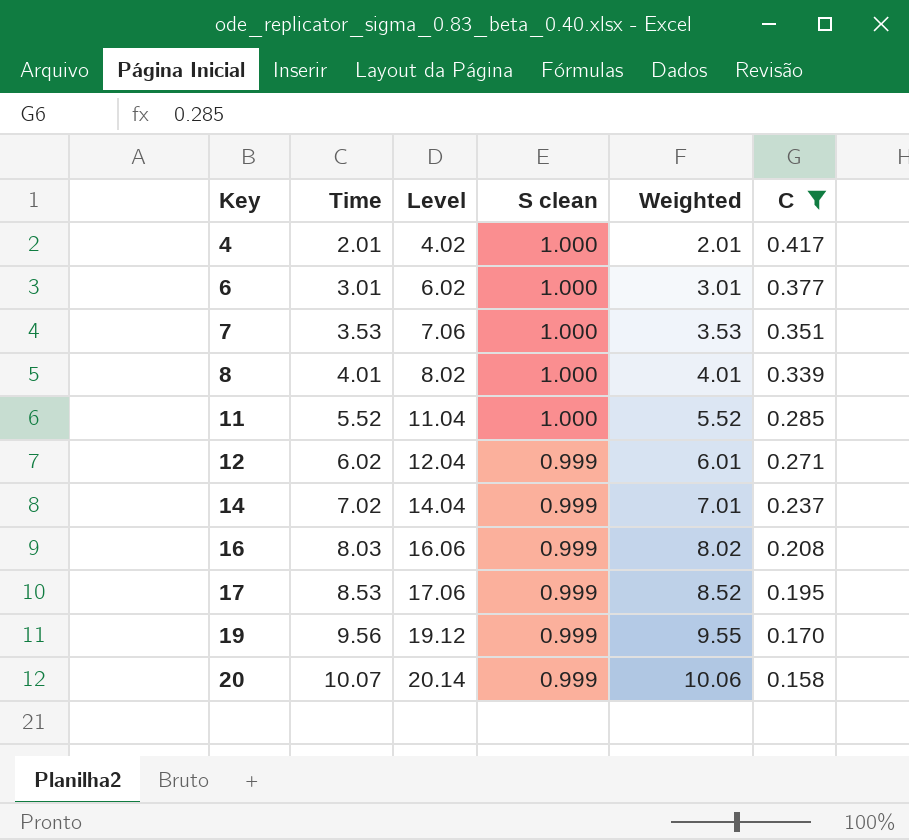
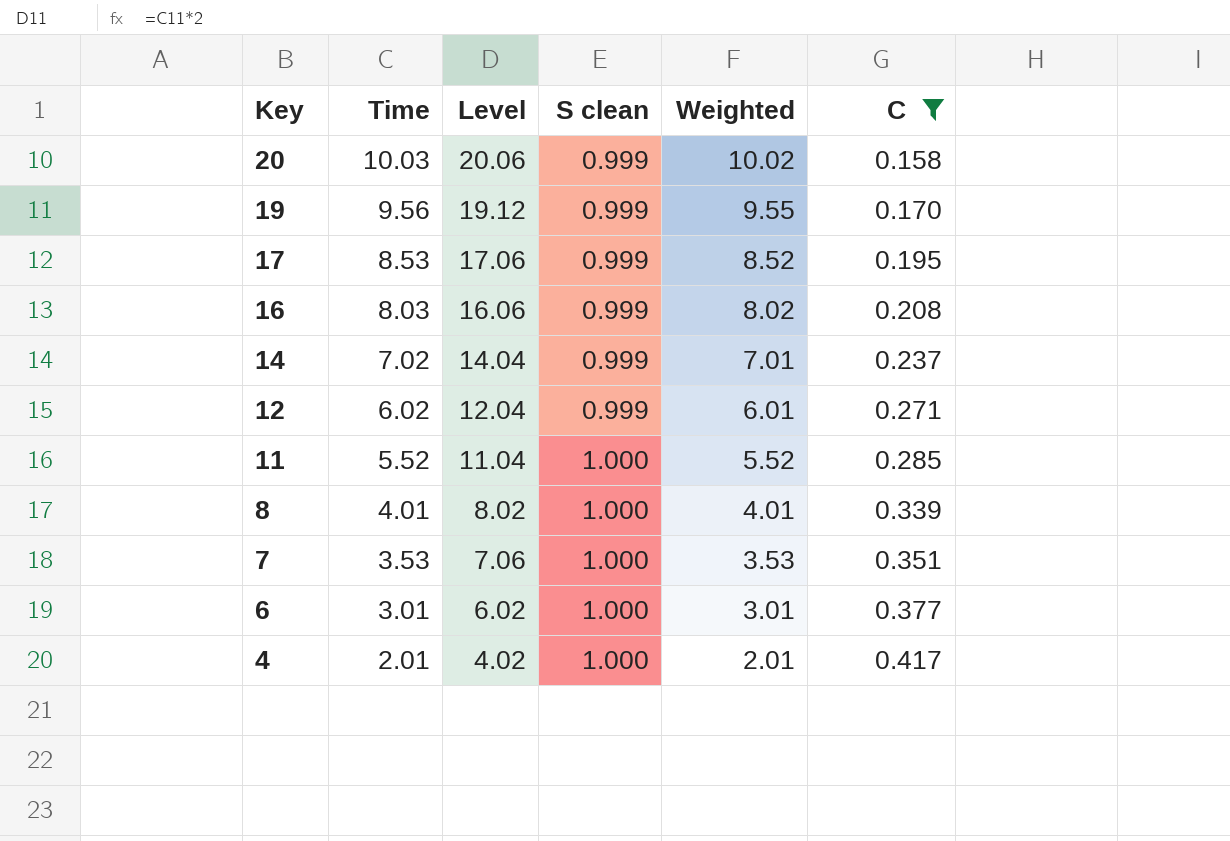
row order: Key ascending -> Key descending
20 | Time: 10.07 -> 10.03
20 | Level: 20.14 -> 20.06
20 | Weighted: 10.06 -> 10.02

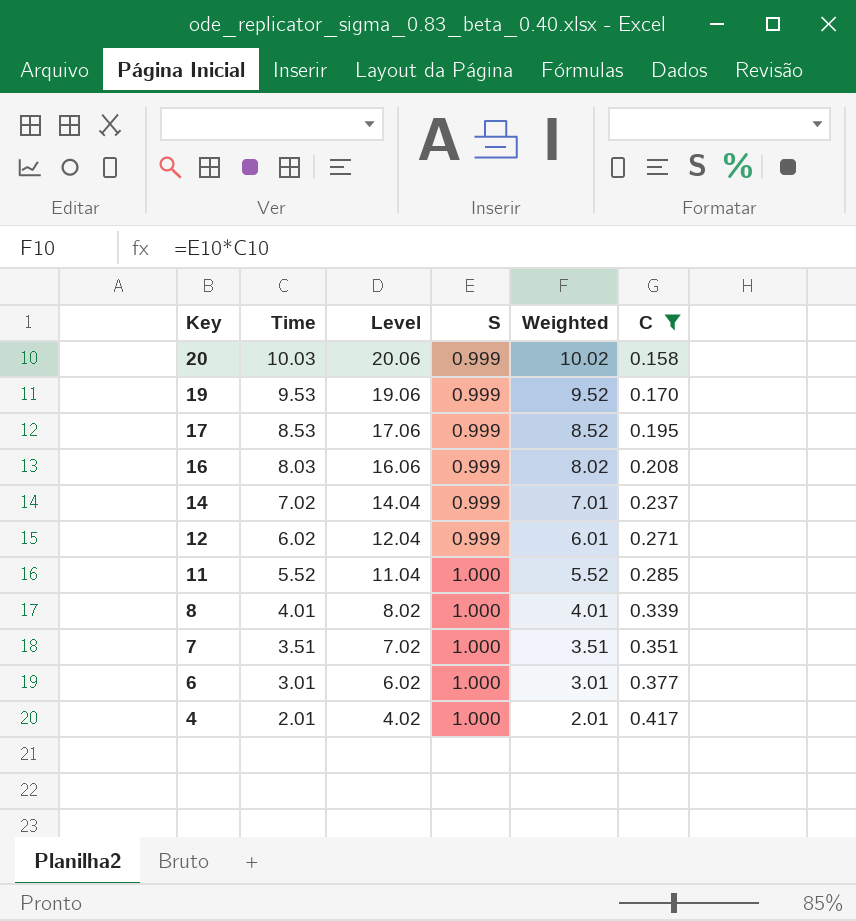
column name: S clean -> S
19 | Time: 9.56 -> 9.53
19 | Level: 19.12 -> 19.06
19 | Weighted: 9.55 -> 9.52
7 | Time: 3.53 -> 3.51
7 | Level: 7.06 -> 7.02
7 | Weighted: 3.53 -> 3.51

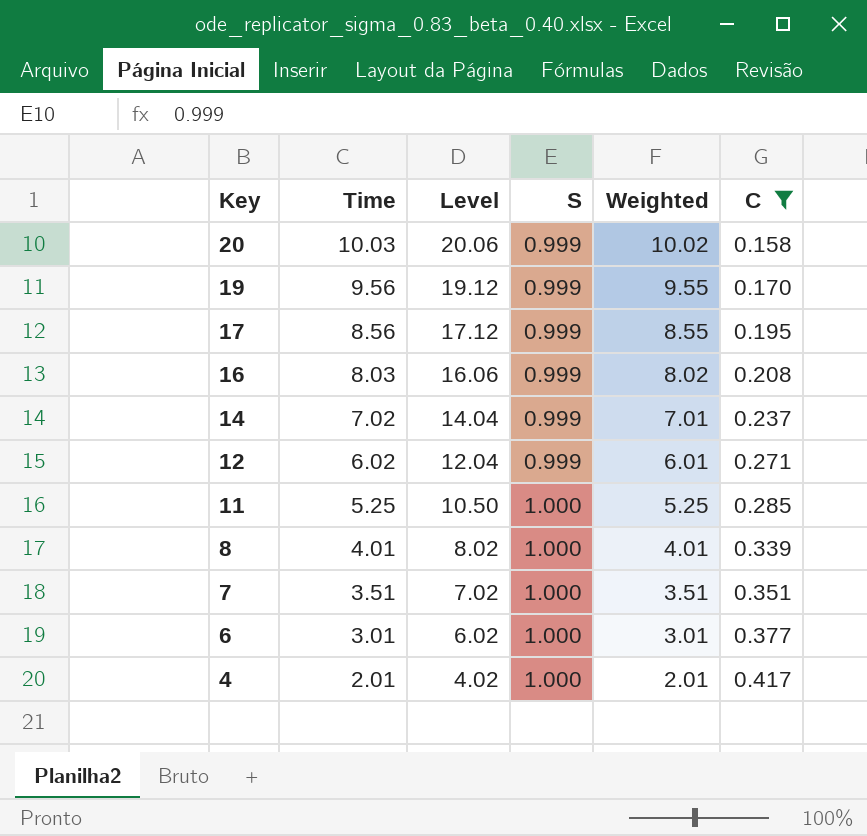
19 | Time: 9.53 -> 9.56
19 | Level: 19.06 -> 19.12
19 | Weighted: 9.52 -> 9.55
17 | Time: 8.53 -> 8.56
17 | Level: 17.06 -> 17.12
17 | Weighted: 8.52 -> 8.55
11 | Time: 5.52 -> 5.25
11 | Level: 11.04 -> 10.50
11 | Weighted: 5.52 -> 5.25

